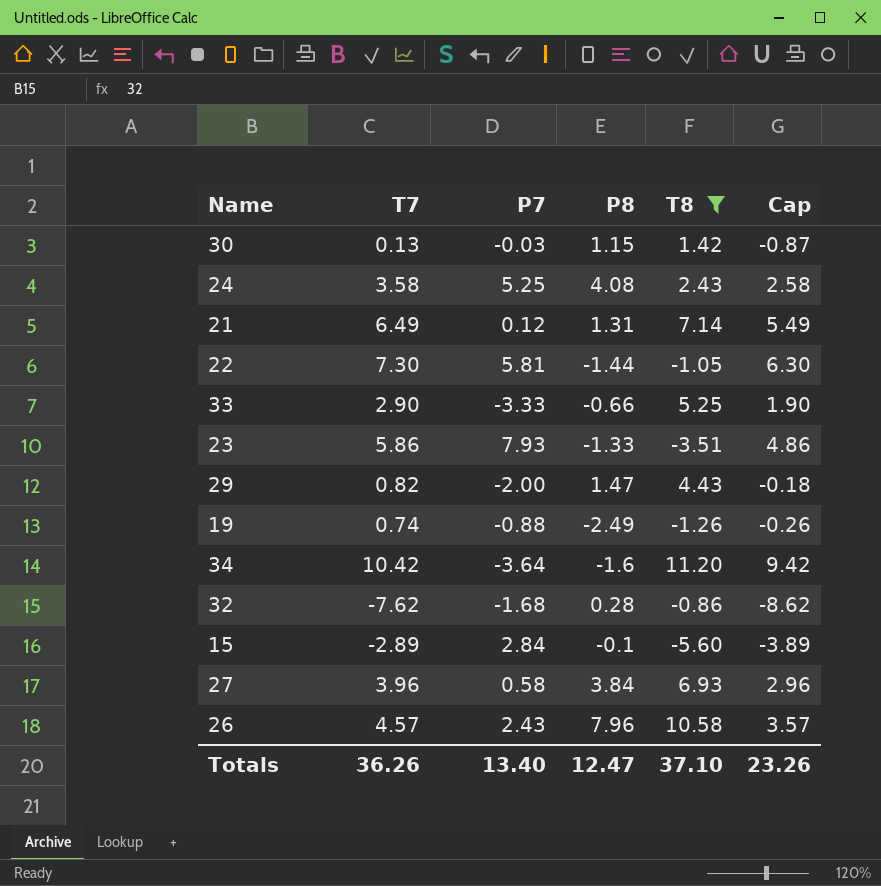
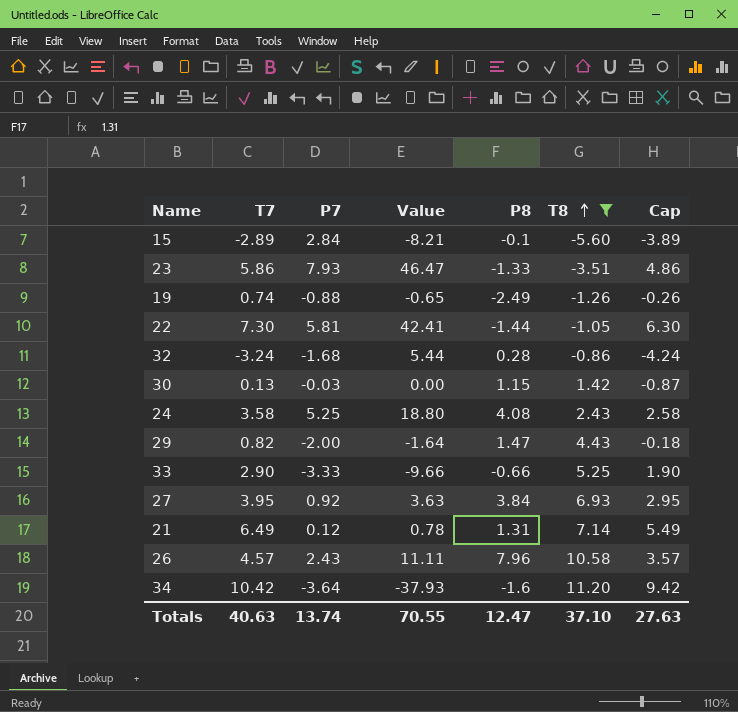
row order: none -> T8 ascending
column Value | formula: none -> [T7] * [P7]
32 | T7: -7.62 -> -3.24
32 | Cap: -8.62 -> -4.24
27 | T7: 3.96 -> 3.95
27 | P7: 0.58 -> 0.92
27 | Cap: 2.96 -> 2.95
Totals | T7: 36.26 -> 40.63
Totals | P7: 13.40 -> 13.74
Totals | Cap: 23.26 -> 27.63

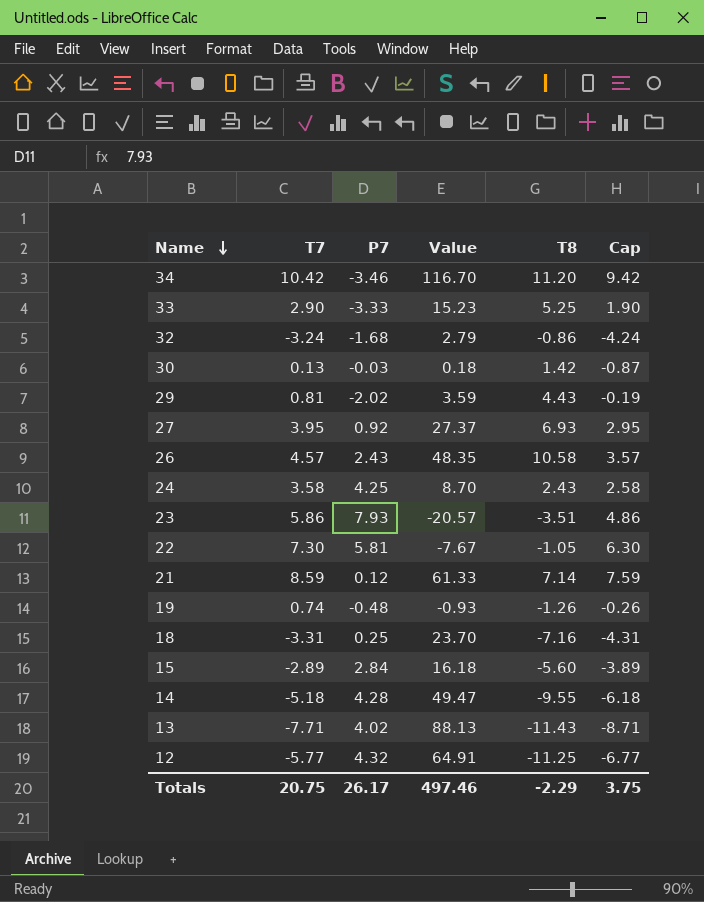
filter: T8 >= -5.60 -> none
row order: T8 ascending -> Name descending
column P8 | position: 5 -> none
column Value | formula: [T7] * [P7] -> [T7] * [T8]
34 | P7: -3.64 -> -3.46
29 | T7: 0.82 -> 0.81
29 | P7: -2.00 -> -2.02
29 | Cap: -0.18 -> -0.19
24 | P7: 5.25 -> 4.25
21 | T7: 6.49 -> 8.59
21 | Cap: 5.49 -> 7.59
19 | P7: -0.88 -> -0.48
Totals | T7: 40.63 -> 20.75
Totals | P7: 13.74 -> 26.17
Totals | Value: 70.55 -> 497.46
Totals | T8: 37.10 -> -2.29
Totals | Cap: 27.63 -> 3.75

